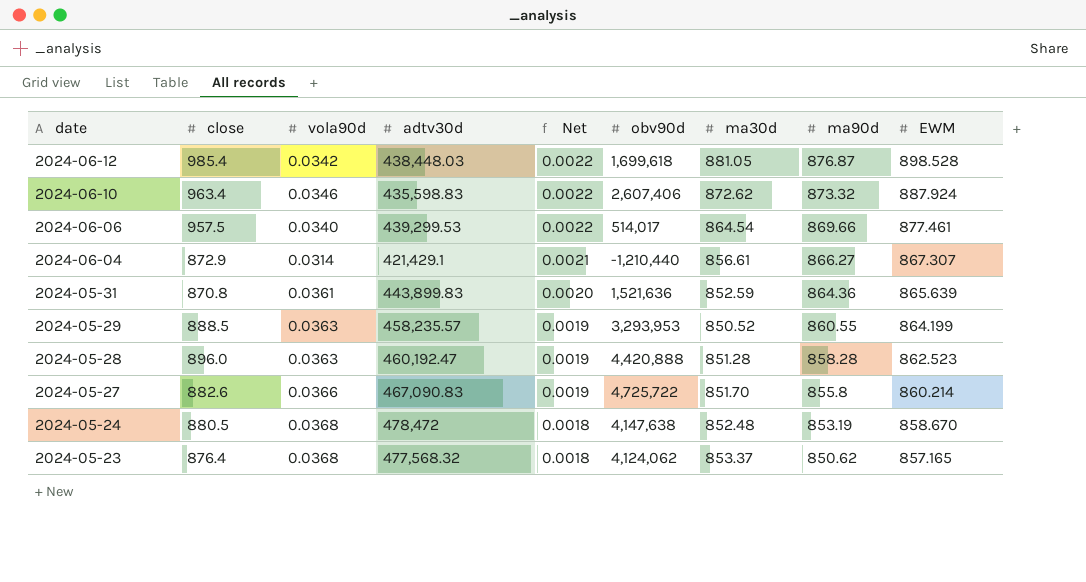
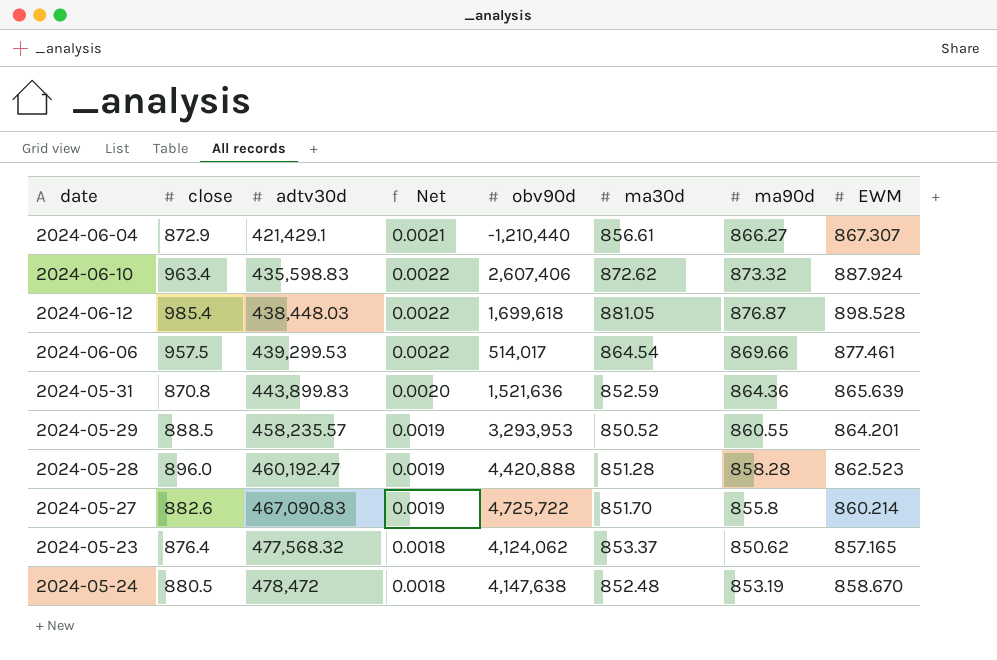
row order: date descending -> adtv30d ascending
column vola90d | position: 3 -> none
2024-05-29 | EWM: 864.199 -> 864.201

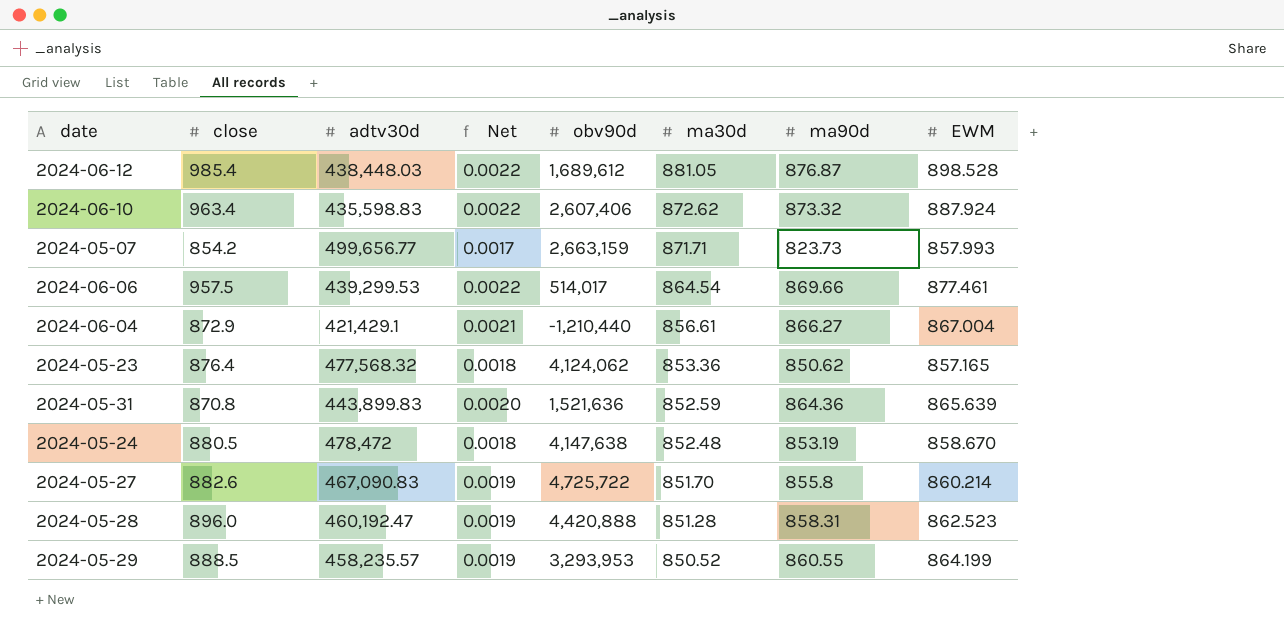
row order: adtv30d ascending -> ma30d descending
2024-06-12 | obv90d: 1,699,618 -> 1,689,612
row 2024-05-07: none -> 854.2 | 499,656.77 | 0.0017 | 2,663,159 | 871.71 | 823.73 | 857.993
2024-06-04 | EWM: 867.307 -> 867.004
2024-05-23 | ma30d: 853.37 -> 853.36
2024-05-28 | ma90d: 858.28 -> 858.31
2024-05-29 | EWM: 864.201 -> 864.199

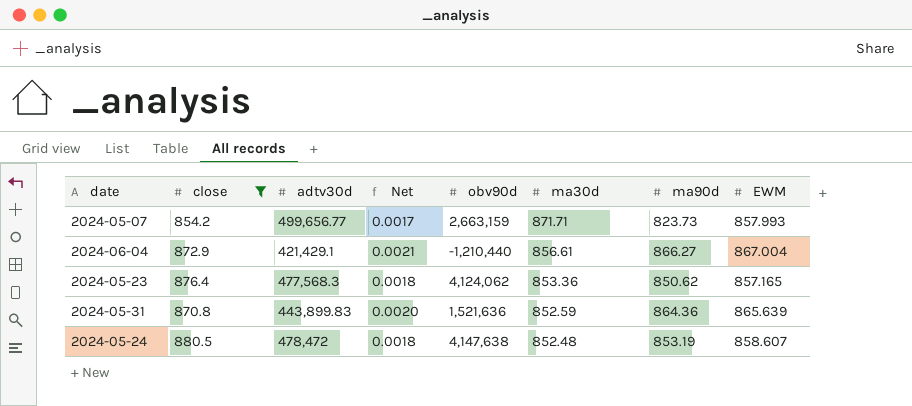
filter: none -> close <= 880.5
2024-05-23 | adtv30d: 477,568.32 -> 477,568.3
2024-05-24 | EWM: 858.670 -> 858.607

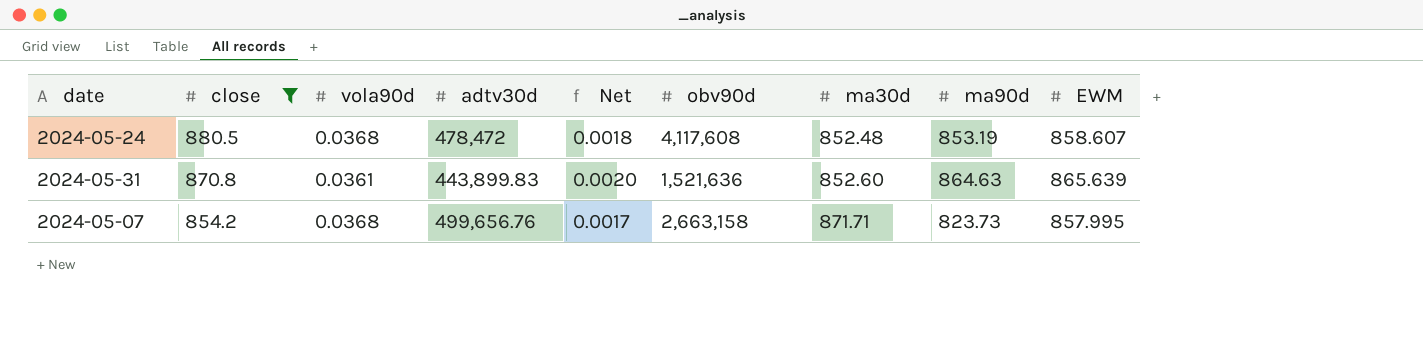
row order: ma30d descending -> close descending
column vola90d | position: none -> 3
row 2024-06-04: 872.9 | 421,429.1 | 0.0021 | -1,210,440 | 856.61 | 866.27 | 867.004 -> none
row 2024-05-23: 876.4 | 477,568.3 | 0.0018 | 4,124,062 | 853.36 | 850.62 | 857.165 -> none
2024-05-24 | obv90d: 4,147,638 -> 4,117,608
2024-05-31 | ma30d: 852.59 -> 852.60
2024-05-31 | ma90d: 864.36 -> 864.63
2024-05-07 | adtv30d: 499,656.77 -> 499,656.76
2024-05-07 | obv90d: 2,663,159 -> 2,663,158
2024-05-07 | EWM: 857.993 -> 857.995

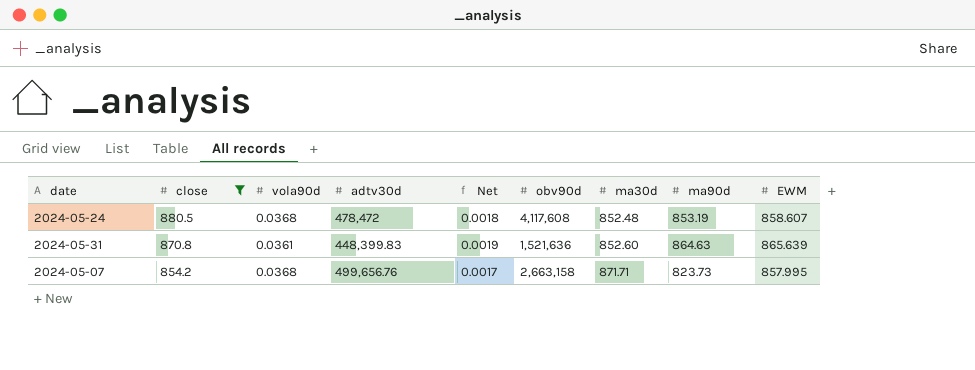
2024-05-31 | adtv30d: 443,899.83 -> 448,399.83
2024-05-31 | Net: 0.0020 -> 0.0019

